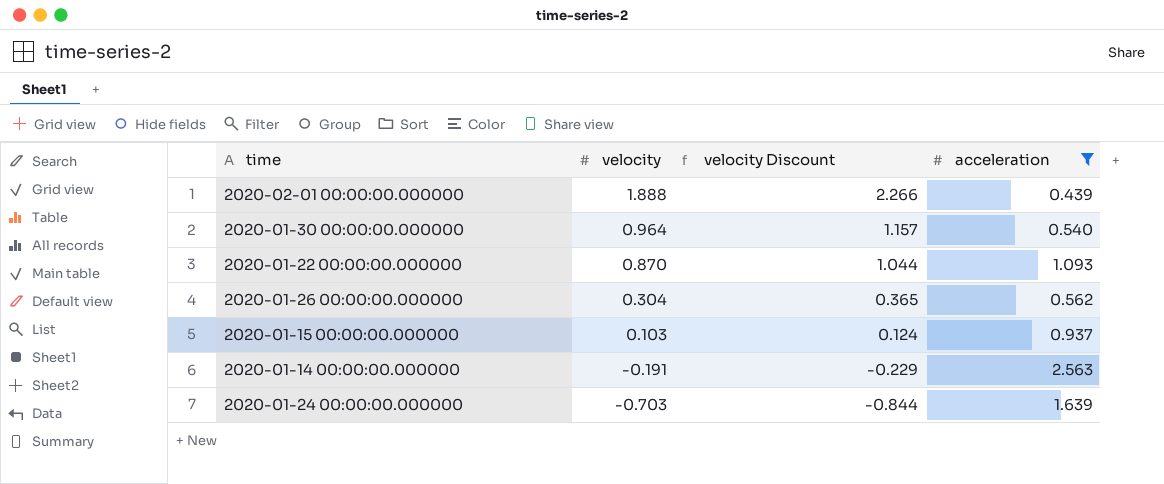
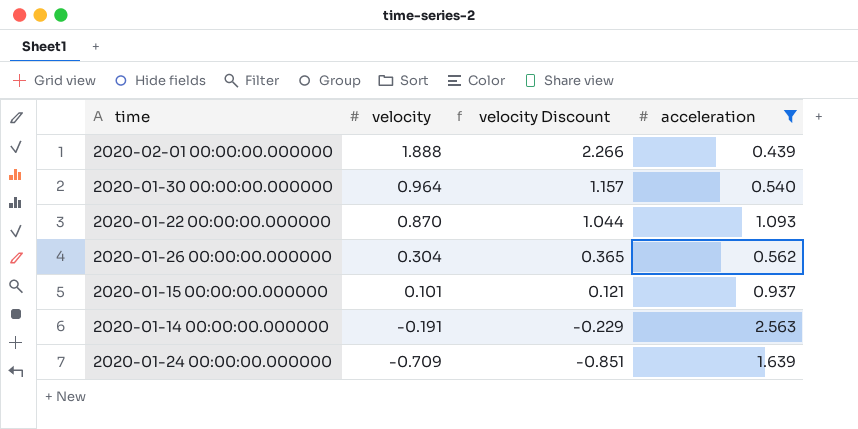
2020-01-15 00:00:00.000000 | velocity: 0.103 -> 0.101
2020-01-15 00:00:00.000000 | velocity Discount: 0.124 -> 0.121
2020-01-24 00:00:00.000000 | velocity: -0.703 -> -0.709
2020-01-24 00:00:00.000000 | velocity Discount: -0.844 -> -0.851

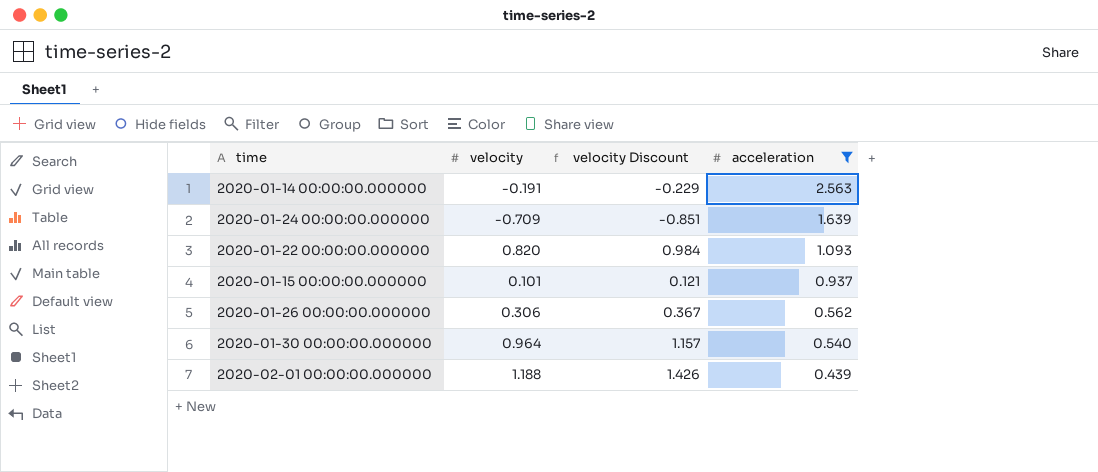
row order: velocity descending -> acceleration descending
2020-01-22 00:00:00.000000 | velocity: 0.870 -> 0.820
2020-01-22 00:00:00.000000 | velocity Discount: 1.044 -> 0.984
2020-01-26 00:00:00.000000 | velocity: 0.304 -> 0.306
2020-01-26 00:00:00.000000 | velocity Discount: 0.365 -> 0.367
2020-02-01 00:00:00.000000 | velocity: 1.888 -> 1.188
2020-02-01 00:00:00.000000 | velocity Discount: 2.266 -> 1.426

